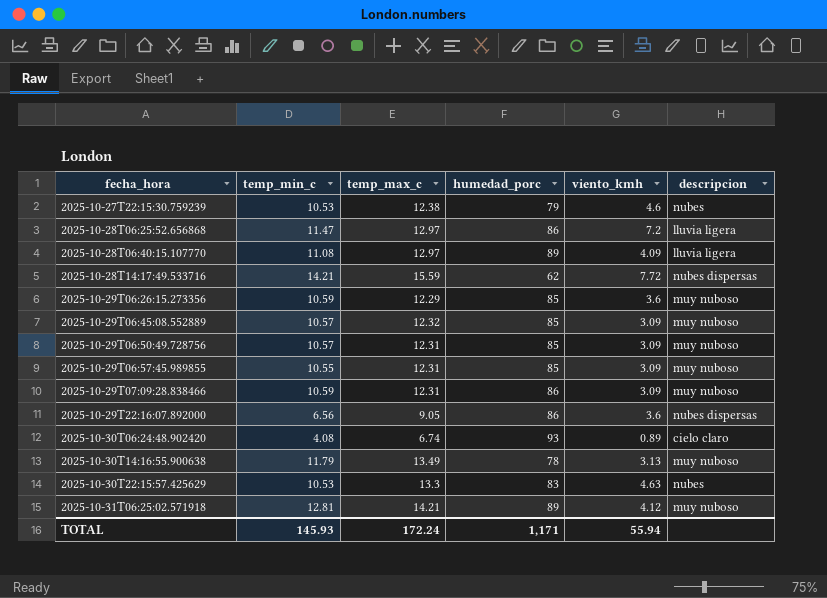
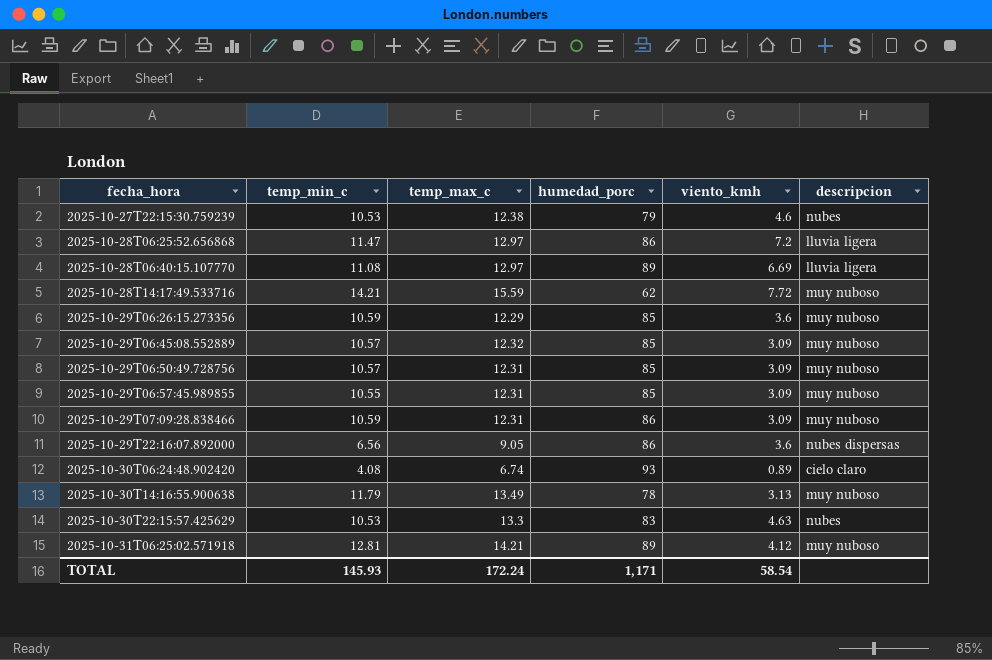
2025-10-28T06:40:15.107770 | viento_kmh: 4.09 -> 6.69
2025-10-28T14:17:49.533716 | descripcion: nubes dispersas -> muy nuboso
TOTAL | viento_kmh: 55.94 -> 58.54

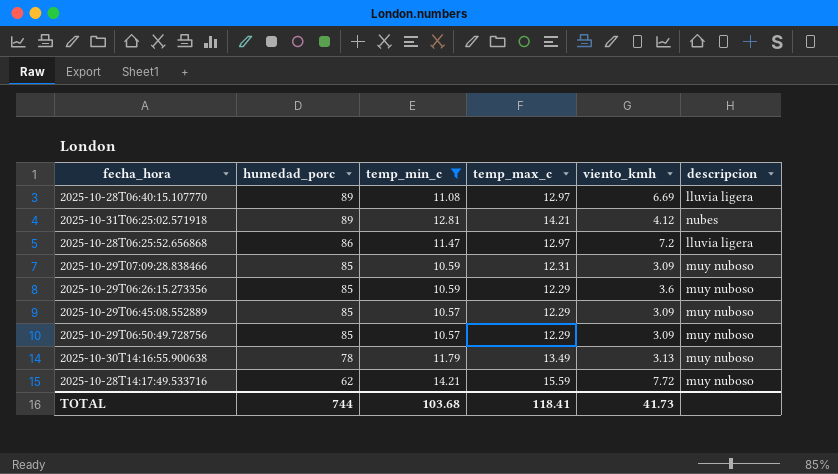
filter: none -> temp_min_c >= 10.57
row order: fecha_hora ascending -> humedad_porc descending
column humedad_porc | position: 4 -> 2
2025-10-31T06:25:02.571918 | descripcion: muy nuboso -> nubes
2025-10-29T07:09:28.838466 | humedad_porc: 86 -> 85
2025-10-29T06:45:08.552889 | temp_max_c: 12.32 -> 12.29
2025-10-29T06:50:49.728756 | temp_max_c: 12.31 -> 12.29
TOTAL | humedad_porc: 1,171 -> 744
TOTAL | temp_min_c: 145.93 -> 103.68
TOTAL | temp_max_c: 172.24 -> 118.41
TOTAL | viento_kmh: 58.54 -> 41.73

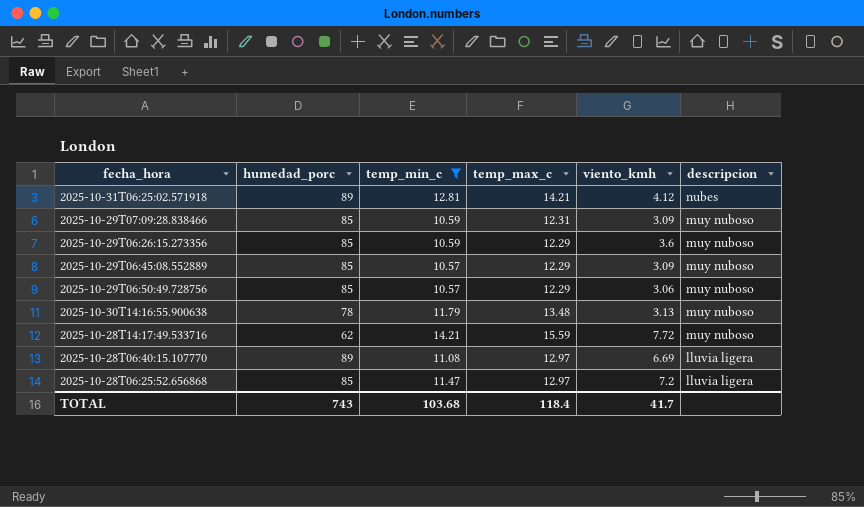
row order: humedad_porc descending -> descripcion descending
2025-10-29T06:50:49.728756 | viento_kmh: 3.09 -> 3.06
2025-10-30T14:16:55.900638 | temp_max_c: 13.49 -> 13.48
2025-10-28T06:25:52.656868 | humedad_porc: 86 -> 85
TOTAL | humedad_porc: 744 -> 743
TOTAL | temp_max_c: 118.41 -> 118.4
TOTAL | viento_kmh: 41.73 -> 41.7

